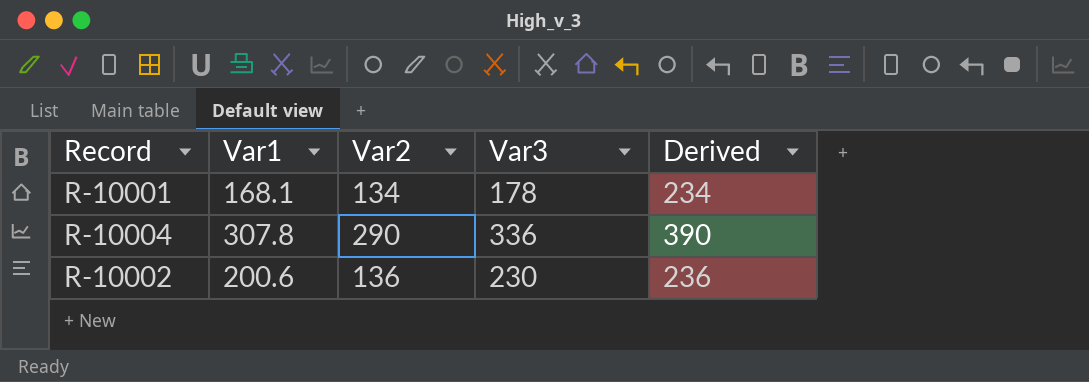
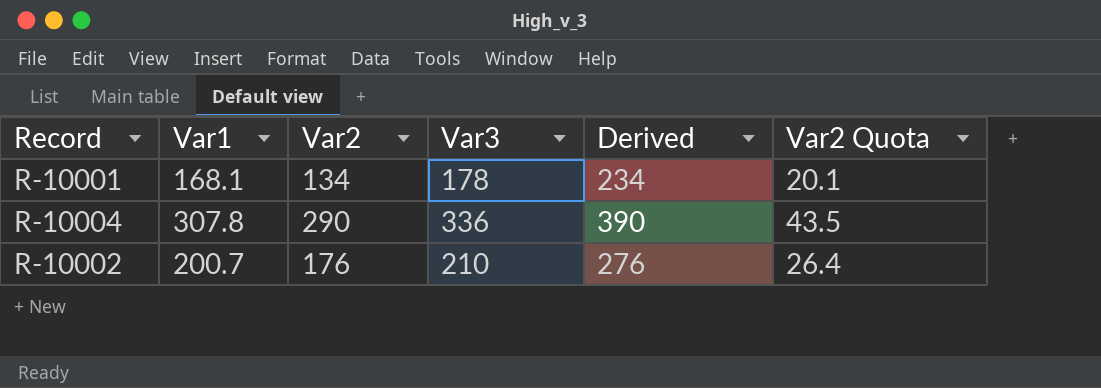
column Var2 Quota | formula: none -> [Var2] * 0.15
R-10002 | Var1: 200.6 -> 200.7
R-10002 | Var2: 136 -> 176
R-10002 | Var3: 230 -> 210
R-10002 | Derived: 236 -> 276

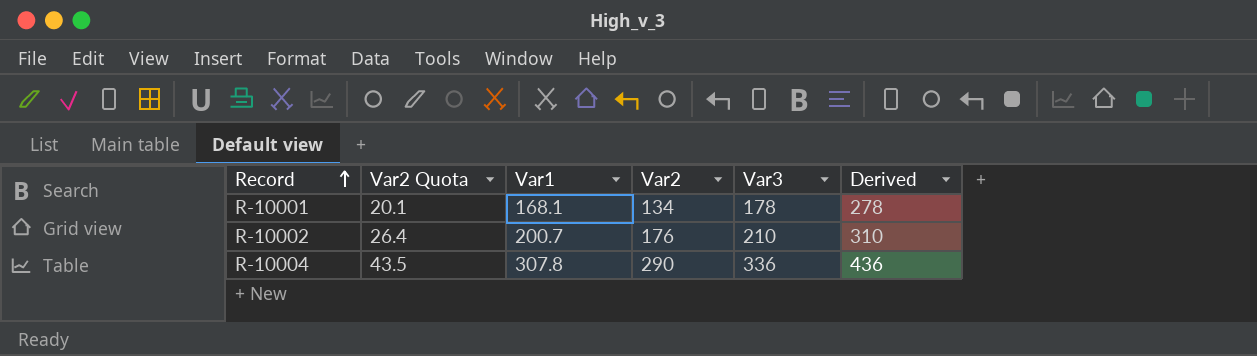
row order: none -> Record ascending
column Var2 Quota | position: 6 -> 2
column Derived | formula: [Var2] + 100 -> [Var3] + 100

